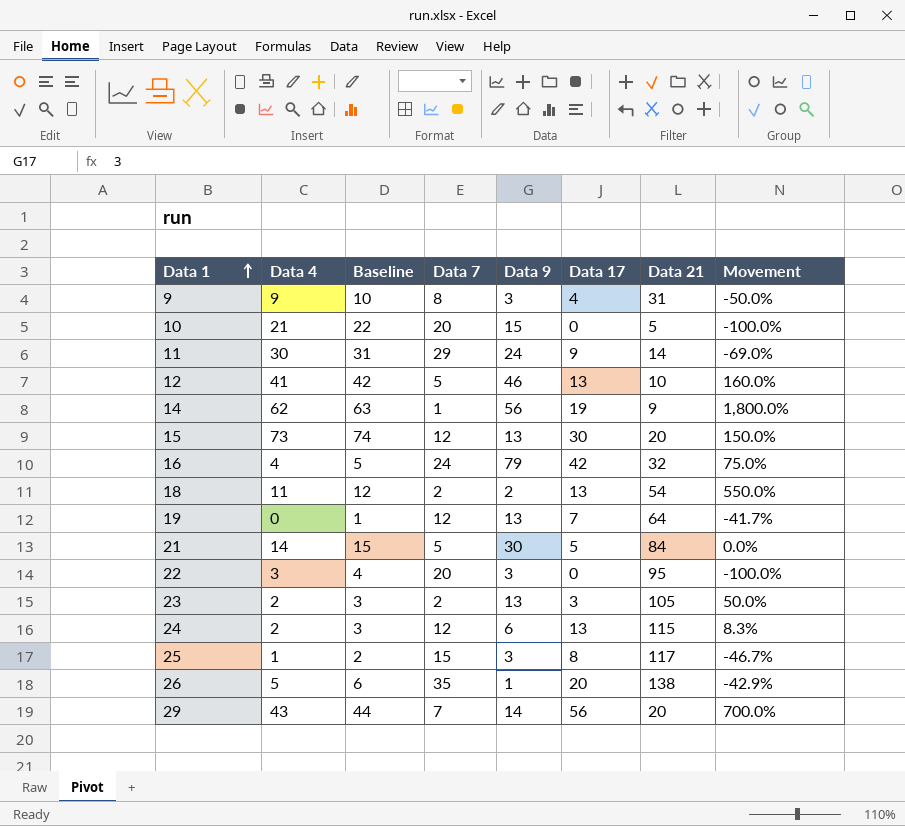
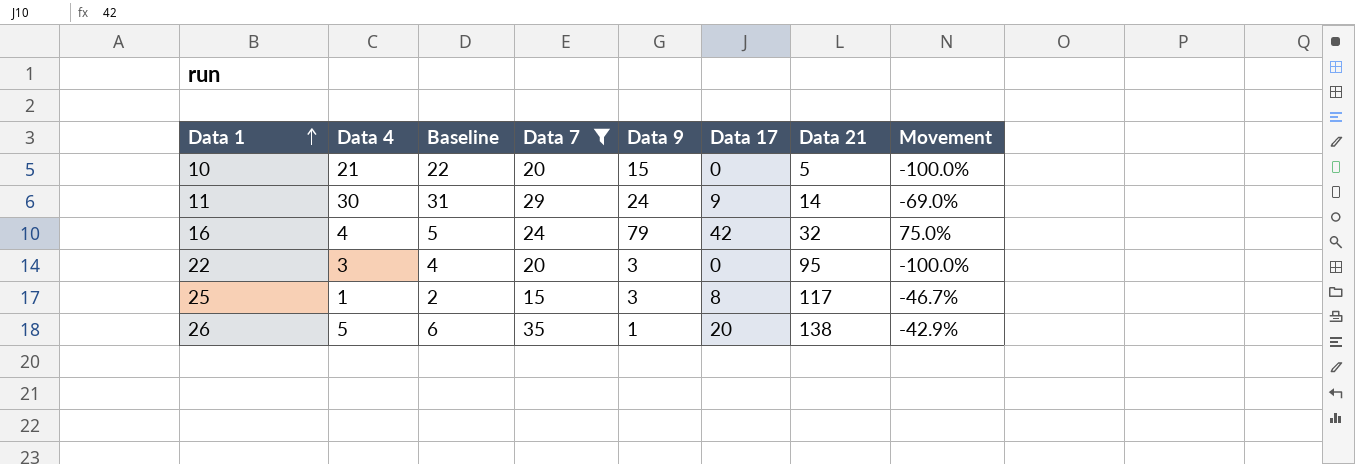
filter: none -> Data 7 >= 15

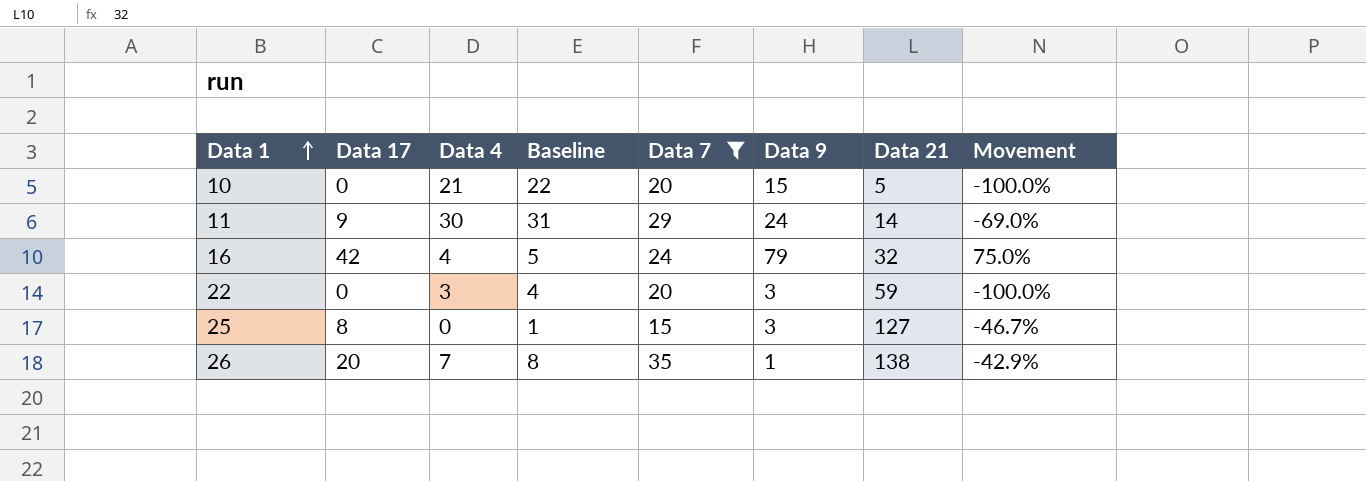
column Data 17 | position: 6 -> 2
22 | Data 21: 95 -> 59
25 | Data 4: 1 -> 0
25 | Baseline: 2 -> 1
25 | Data 21: 117 -> 127
26 | Data 4: 5 -> 7
26 | Baseline: 6 -> 8

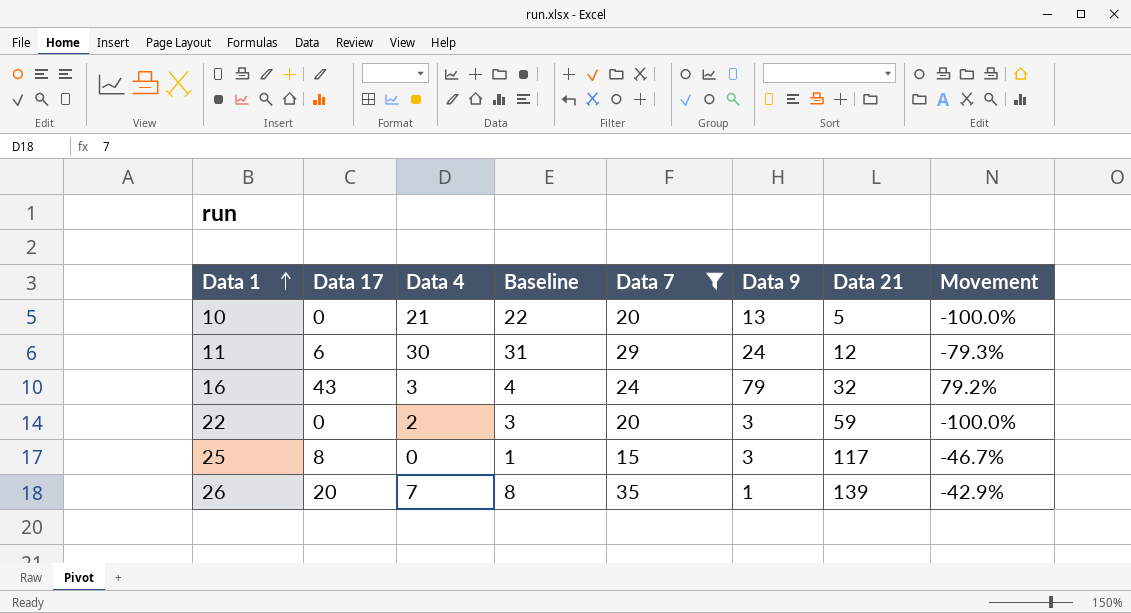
10 | Data 9: 15 -> 13
11 | Data 17: 9 -> 6
11 | Data 21: 14 -> 12
11 | Movement: -69.0% -> -79.3%
16 | Data 17: 42 -> 43
16 | Data 4: 4 -> 3
16 | Baseline: 5 -> 4
16 | Movement: 75.0% -> 79.2%
22 | Data 4: 3 -> 2
22 | Baseline: 4 -> 3
25 | Data 21: 127 -> 117
26 | Data 21: 138 -> 139

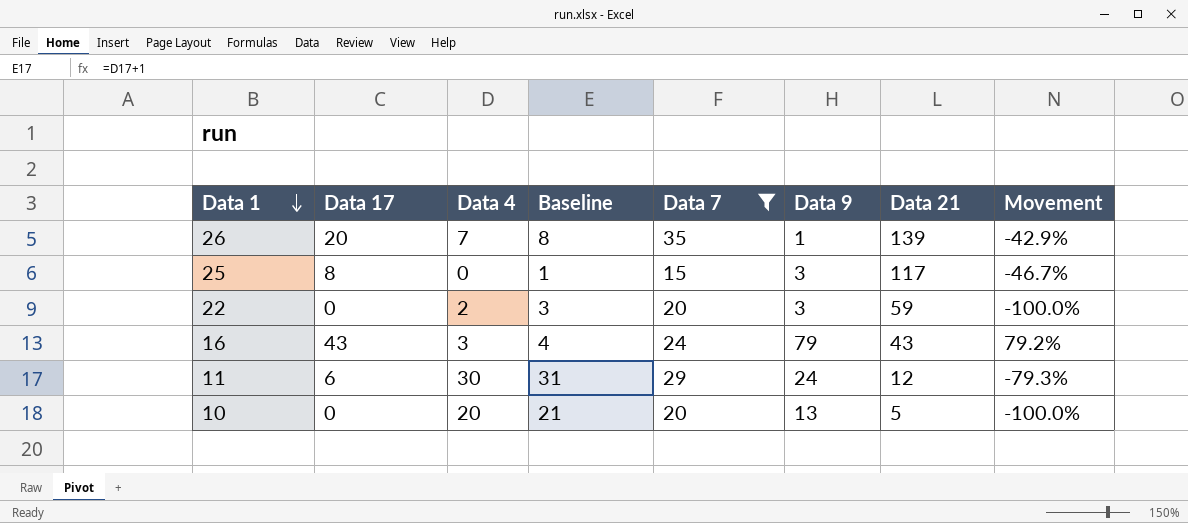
row order: Data 1 ascending -> Data 1 descending
16 | Data 21: 32 -> 43
10 | Data 4: 21 -> 20
10 | Baseline: 22 -> 21

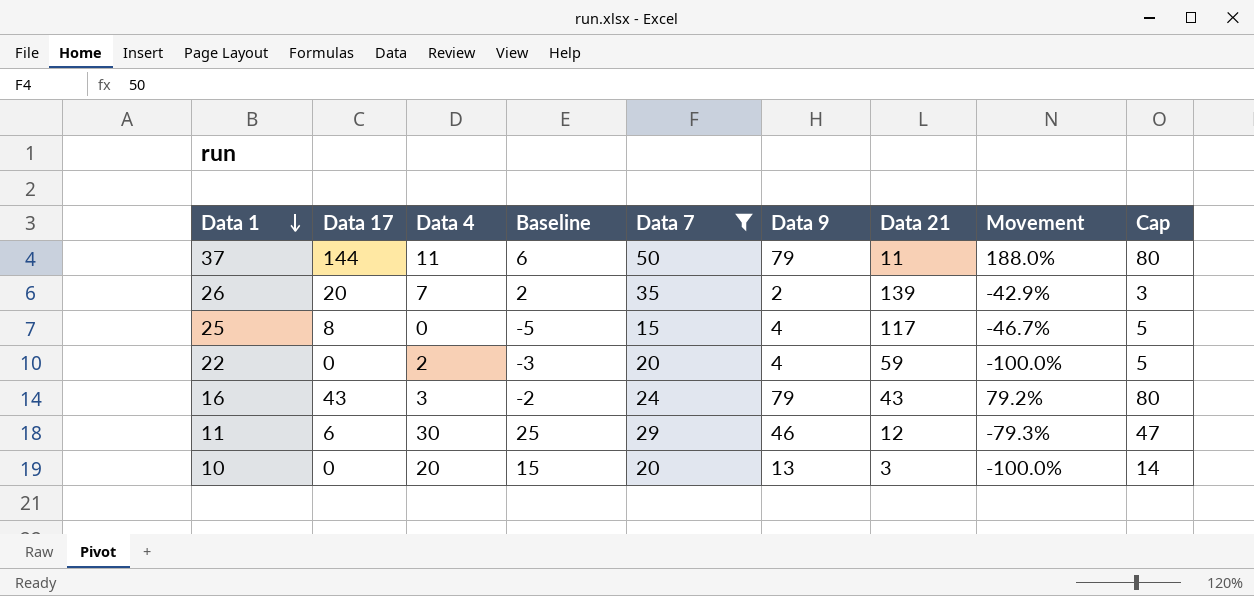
column Baseline | formula: [Data 4] + 1 -> [Data 4] - 5
column Cap | formula: none -> [Data 9] + 1
row 37: none -> 144 | 11 | 6 | 50 | 79 | 11 | 188.0% | 80
26 | Data 9: 1 -> 2
25 | Data 9: 3 -> 4
22 | Data 9: 3 -> 4
11 | Data 9: 24 -> 46
10 | Data 21: 5 -> 3

